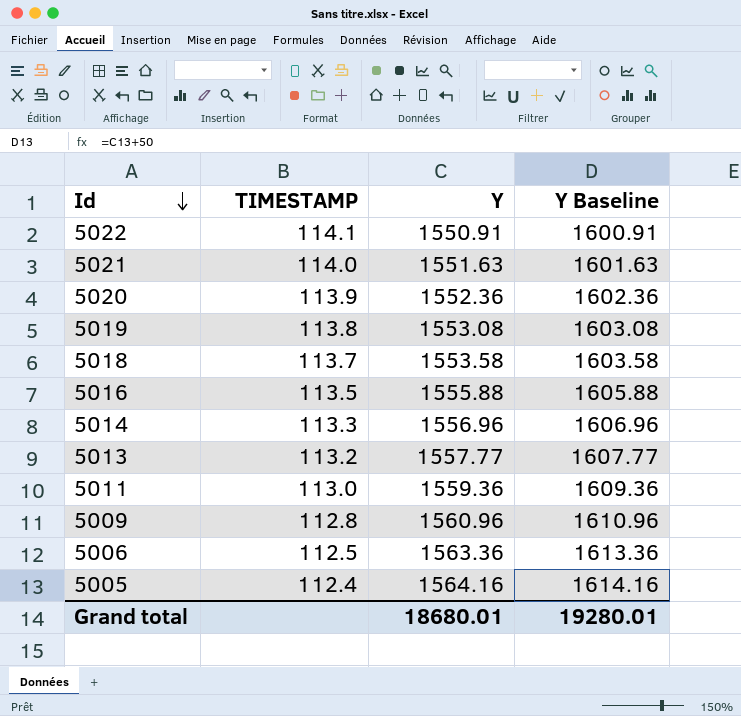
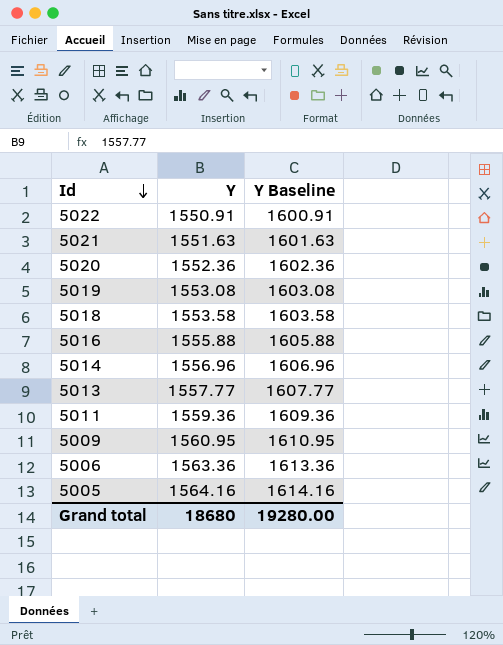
column TIMESTAMP | position: 2 -> none
5009 | Y: 1560.96 -> 1560.95
5009 | Y Baseline: 1610.96 -> 1610.95
Grand total | Y: 18680.01 -> 18680
Grand total | Y Baseline: 19280.01 -> 19280.00

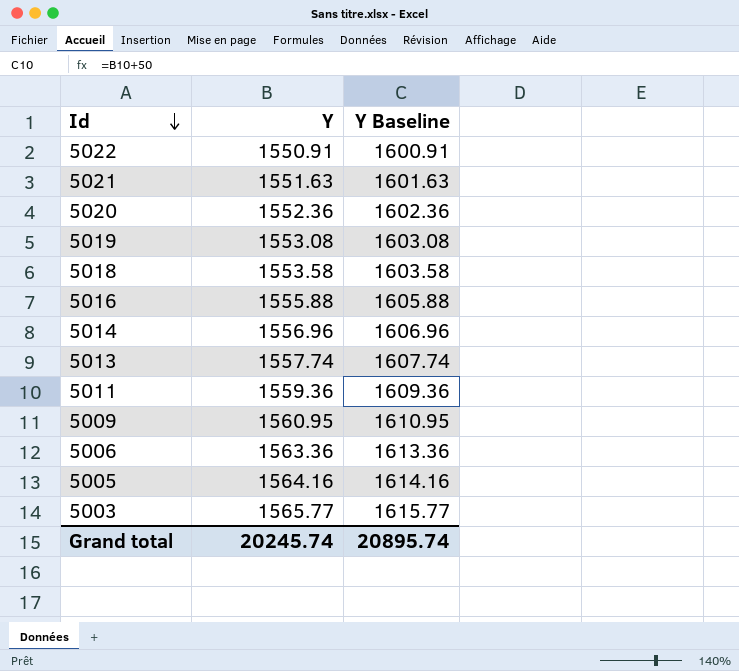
5013 | Y: 1557.77 -> 1557.74
5013 | Y Baseline: 1607.77 -> 1607.74
row 5003: none -> 1565.77 | 1615.77
Grand total | Y: 18680 -> 20245.74
Grand total | Y Baseline: 19280.00 -> 20895.74

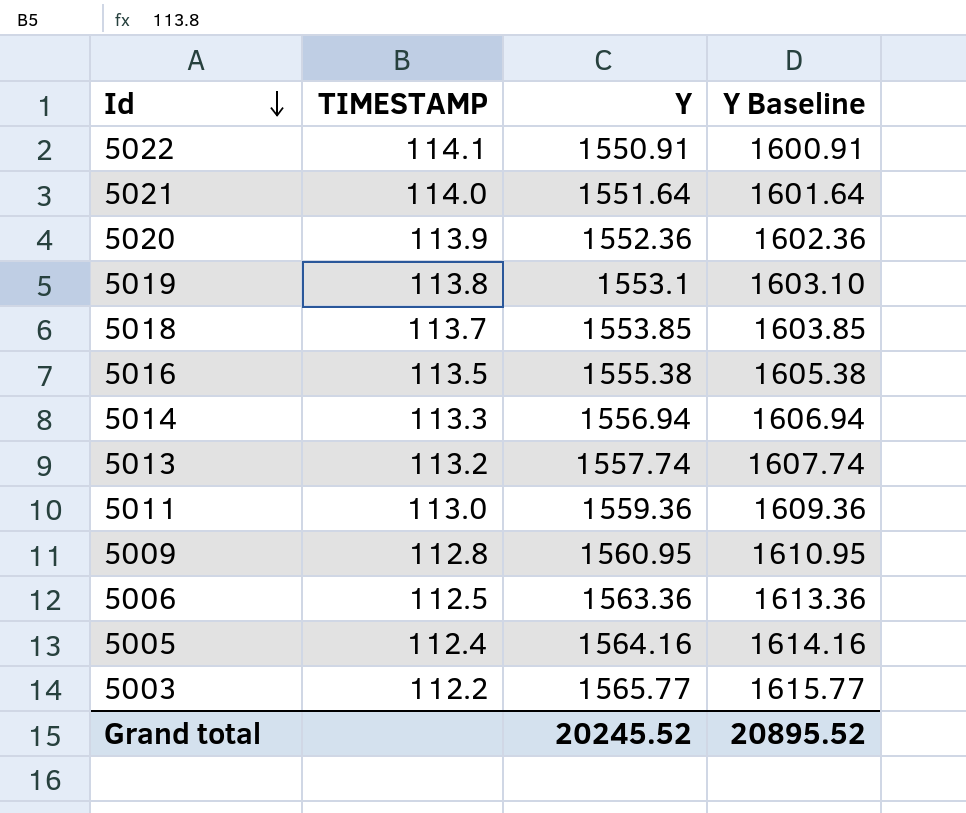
column TIMESTAMP | position: none -> 2
5021 | Y: 1551.63 -> 1551.64
5021 | Y Baseline: 1601.63 -> 1601.64
5019 | Y: 1553.08 -> 1553.1
5019 | Y Baseline: 1603.08 -> 1603.10
5018 | Y: 1553.58 -> 1553.85
5018 | Y Baseline: 1603.58 -> 1603.85
5016 | Y: 1555.88 -> 1555.38
5016 | Y Baseline: 1605.88 -> 1605.38
5014 | Y: 1556.96 -> 1556.94
5014 | Y Baseline: 1606.96 -> 1606.94
Grand total | Y: 20245.74 -> 20245.52
Grand total | Y Baseline: 20895.74 -> 20895.52

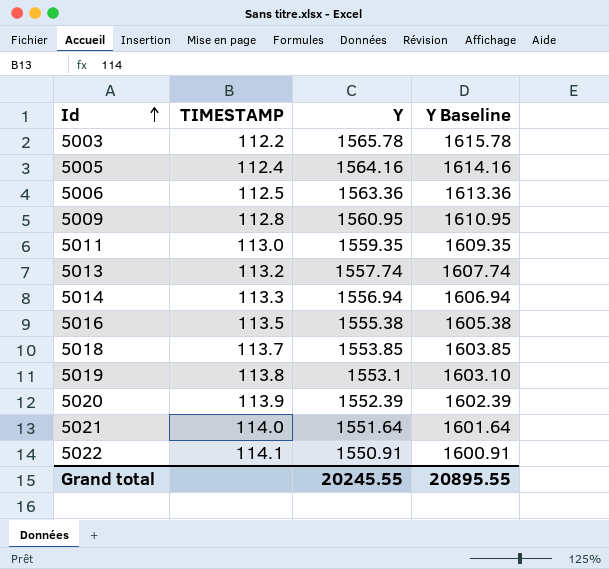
row order: Id descending -> Id ascending
5003 | Y: 1565.77 -> 1565.78
5003 | Y Baseline: 1615.77 -> 1615.78
5011 | Y: 1559.36 -> 1559.35
5011 | Y Baseline: 1609.36 -> 1609.35
5020 | Y: 1552.36 -> 1552.39
5020 | Y Baseline: 1602.36 -> 1602.39
Grand total | Y: 20245.52 -> 20245.55
Grand total | Y Baseline: 20895.52 -> 20895.55

